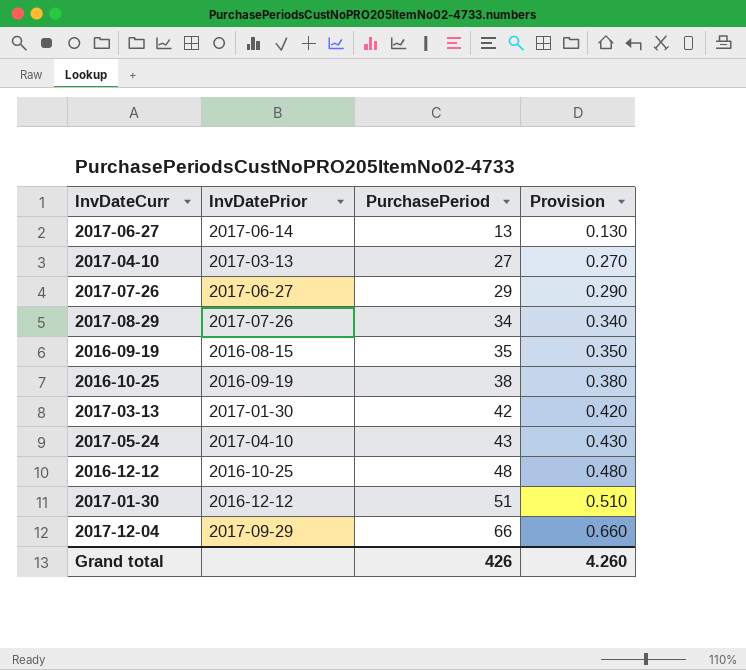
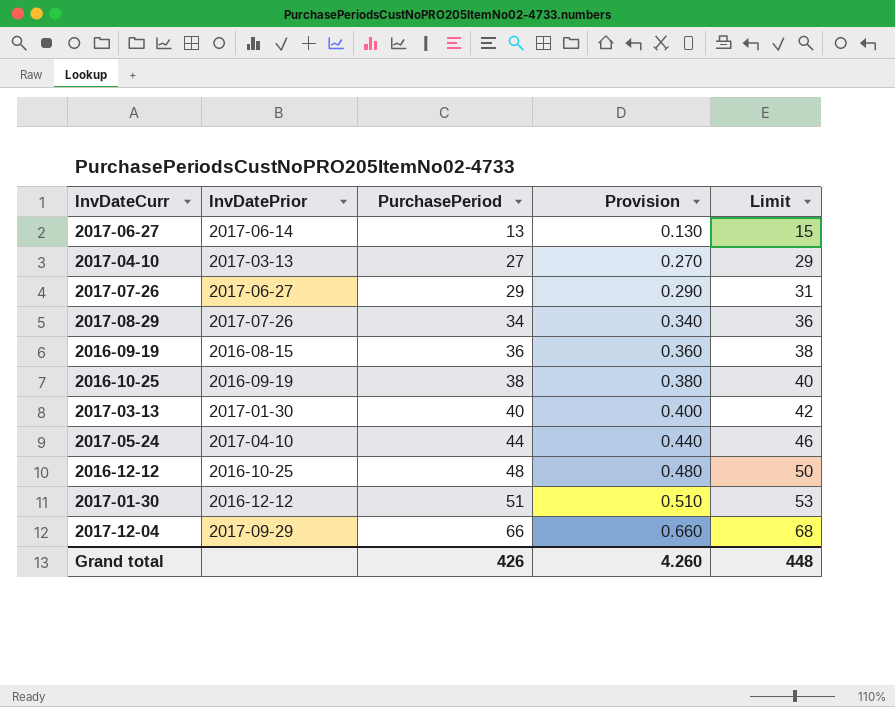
column Limit | formula: none -> [PurchasePeriod] + 2
2016-09-19 | PurchasePeriod: 35 -> 36
2016-09-19 | Provision: 0.350 -> 0.360
2017-03-13 | PurchasePeriod: 42 -> 40
2017-03-13 | Provision: 0.420 -> 0.400
2017-05-24 | PurchasePeriod: 43 -> 44
2017-05-24 | Provision: 0.430 -> 0.440

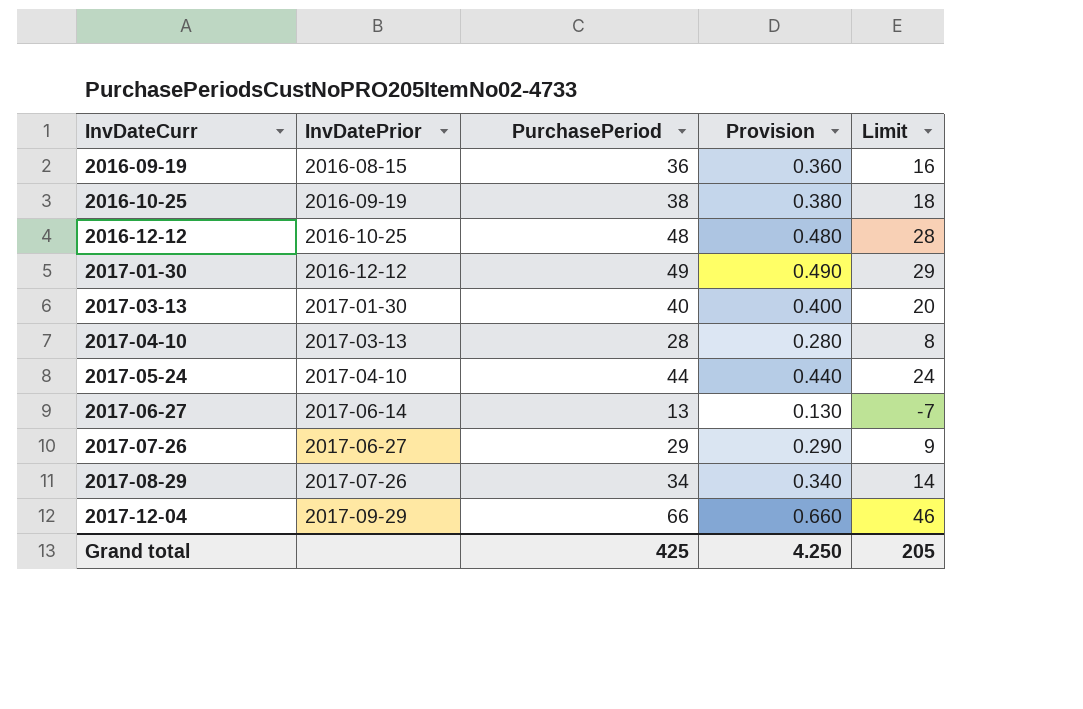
row order: PurchasePeriod ascending -> InvDateCurr ascending
column Limit | formula: [PurchasePeriod] + 2 -> [PurchasePeriod] - 20
2017-01-30 | PurchasePeriod: 51 -> 49
2017-01-30 | Provision: 0.510 -> 0.490
2017-04-10 | PurchasePeriod: 27 -> 28
2017-04-10 | Provision: 0.270 -> 0.280
Grand total | PurchasePeriod: 426 -> 425
Grand total | Provision: 4.260 -> 4.250
Grand total | Limit: 448 -> 205

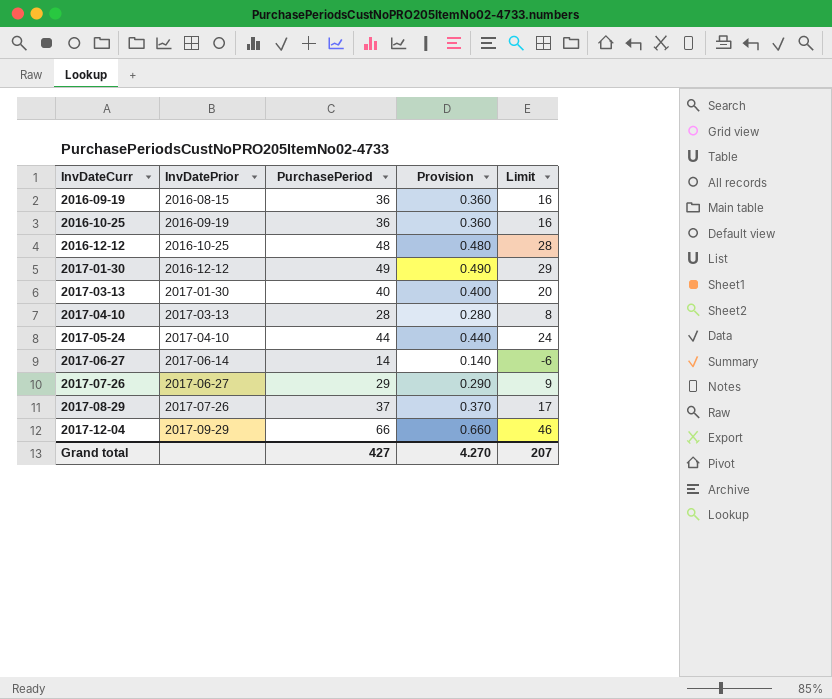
2016-10-25 | PurchasePeriod: 38 -> 36
2016-10-25 | Provision: 0.380 -> 0.360
2016-10-25 | Limit: 18 -> 16
2017-06-27 | PurchasePeriod: 13 -> 14
2017-06-27 | Provision: 0.130 -> 0.140
2017-06-27 | Limit: -7 -> -6
2017-08-29 | PurchasePeriod: 34 -> 37
2017-08-29 | Provision: 0.340 -> 0.370
2017-08-29 | Limit: 14 -> 17
Grand total | PurchasePeriod: 425 -> 427
Grand total | Provision: 4.250 -> 4.270
Grand total | Limit: 205 -> 207

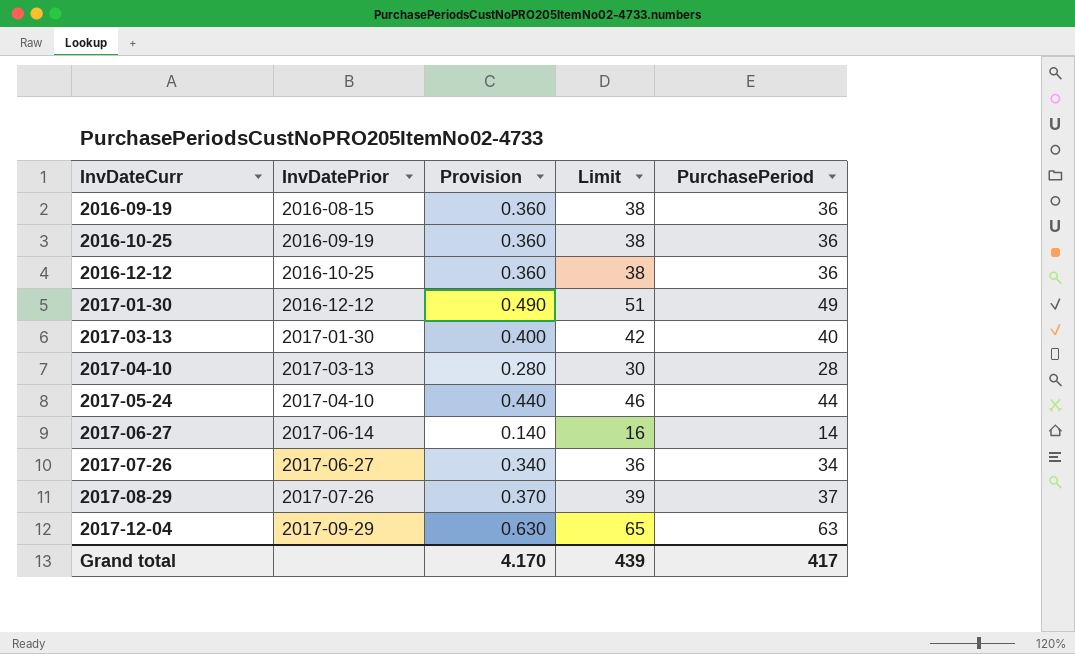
column Limit | formula: [PurchasePeriod] - 20 -> [PurchasePeriod] + 2
column PurchasePeriod | position: 3 -> 5
2016-12-12 | Provision: 0.480 -> 0.360
2016-12-12 | PurchasePeriod: 48 -> 36
2017-07-26 | Provision: 0.290 -> 0.340
2017-07-26 | PurchasePeriod: 29 -> 34
2017-12-04 | Provision: 0.660 -> 0.630
2017-12-04 | PurchasePeriod: 66 -> 63
Grand total | Provision: 4.270 -> 4.170
Grand total | Limit: 207 -> 439
Grand total | PurchasePeriod: 427 -> 417

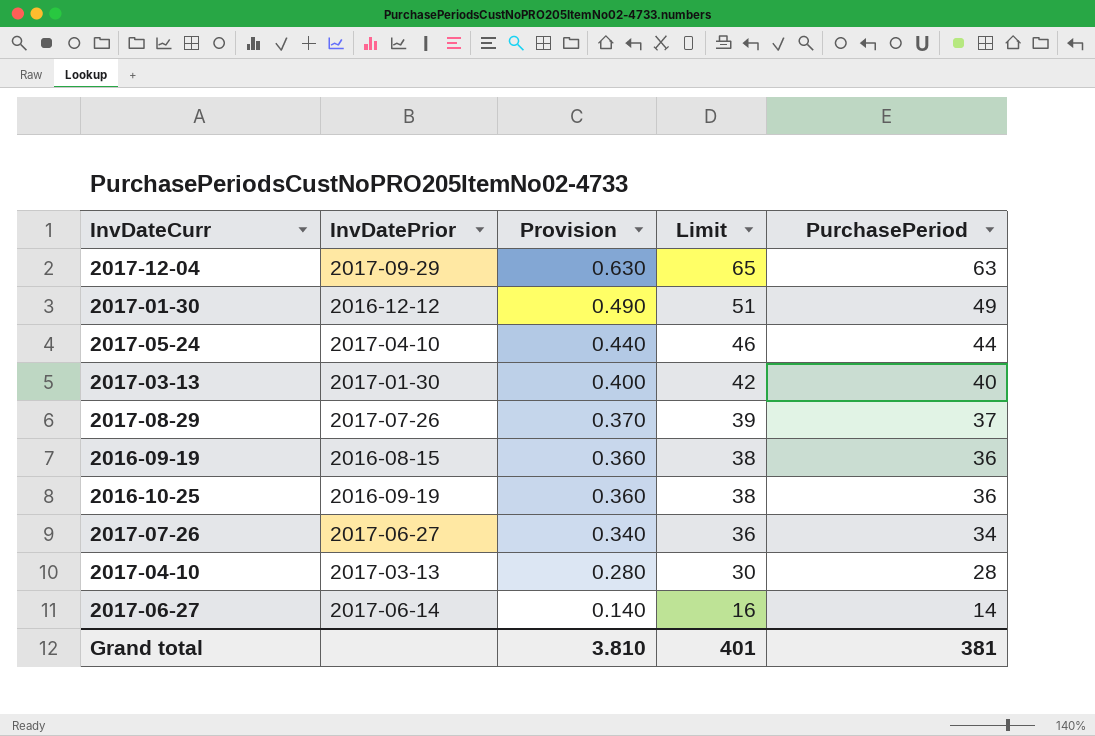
row order: InvDateCurr ascending -> Provision descending
row 2016-12-12: 2016-10-25 | 0.360 | 38 | 36 -> none
Grand total | Provision: 4.170 -> 3.810
Grand total | Limit: 439 -> 401
Grand total | PurchasePeriod: 417 -> 381

